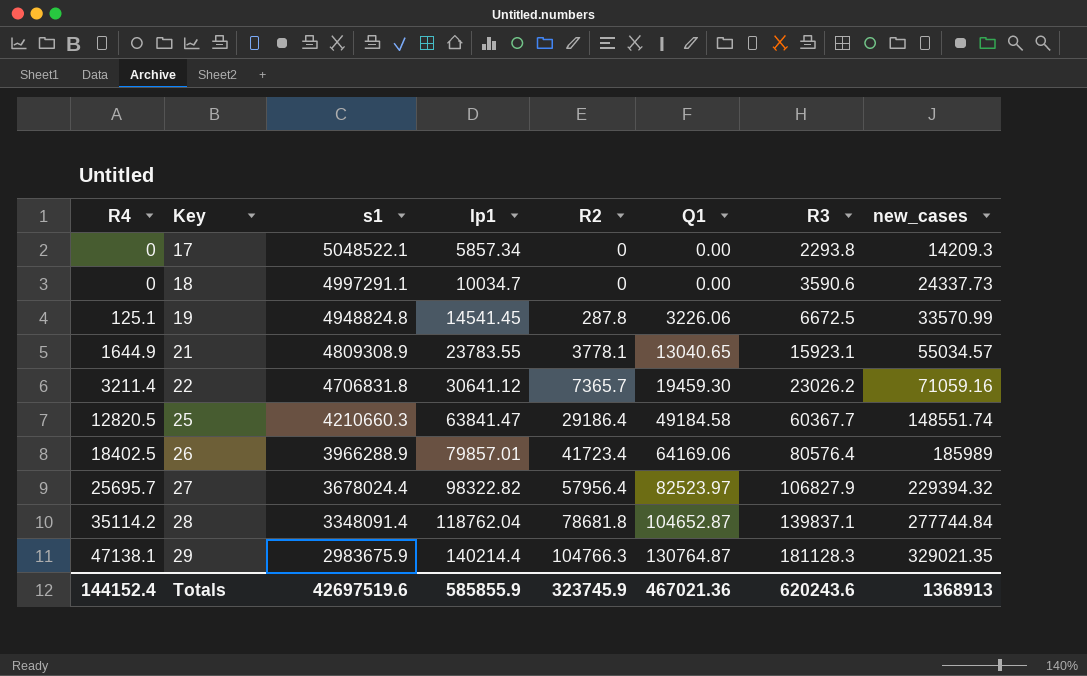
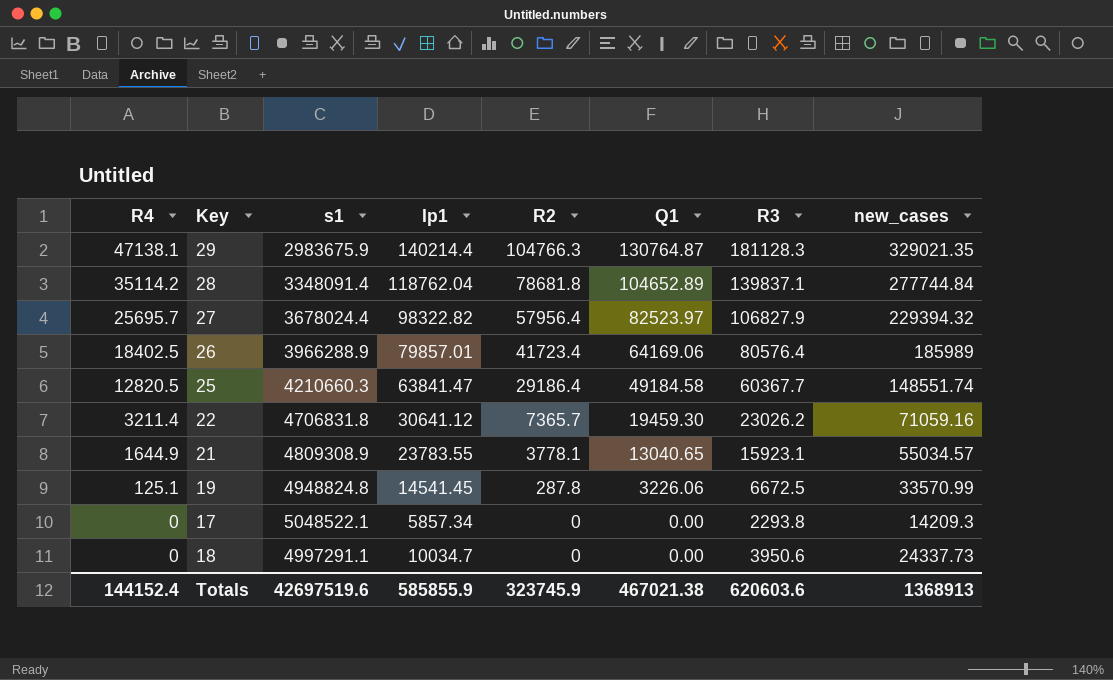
row order: R4 ascending -> R4 descending
28 | Q1: 104652.87 -> 104652.89
18 | R3: 3590.6 -> 3950.6
Totals | Q1: 467021.36 -> 467021.38
Totals | R3: 620243.6 -> 620603.6

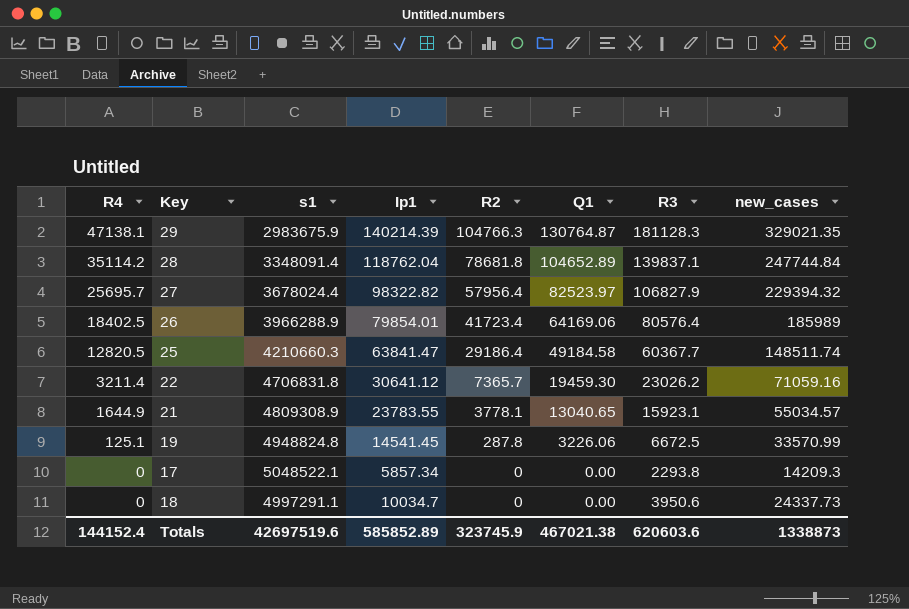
29 | Ip1: 140214.4 -> 140214.39
28 | new_cases: 277744.84 -> 247744.84
26 | Ip1: 79857.01 -> 79854.01
25 | new_cases: 148551.74 -> 148511.74
Totals | Ip1: 585855.9 -> 585852.89
Totals | new_cases: 1368913 -> 1338873

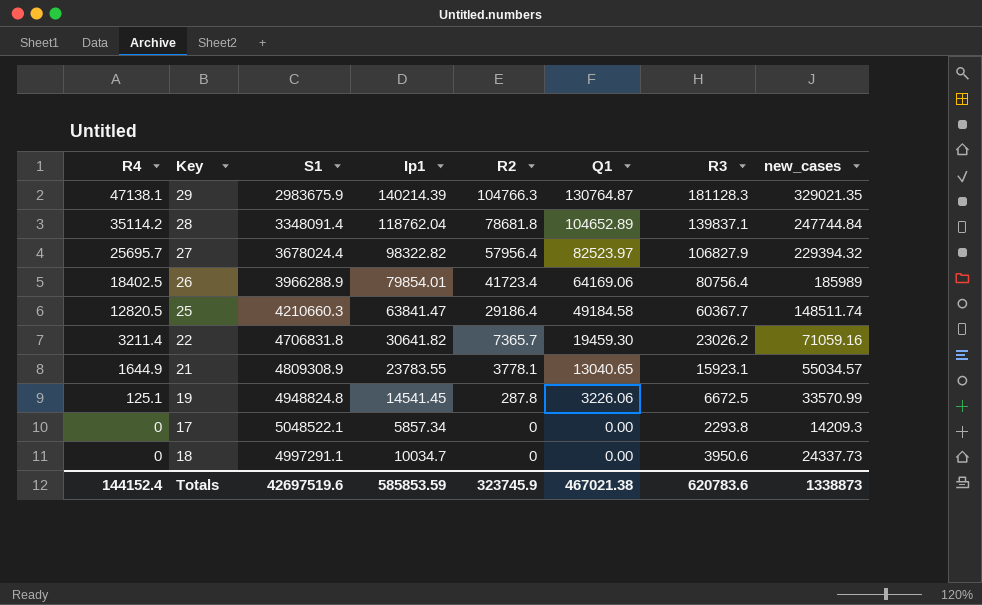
column name: s1 -> S1
26 | R3: 80576.4 -> 80756.4
22 | Ip1: 30641.12 -> 30641.82
Totals | Ip1: 585852.89 -> 585853.59
Totals | R3: 620603.6 -> 620783.6

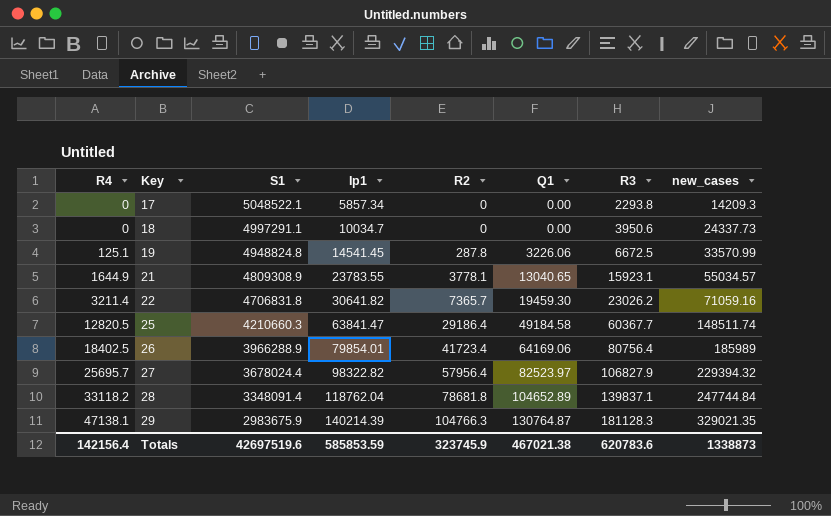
row order: R4 descending -> R4 ascending
28 | R4: 35114.2 -> 33118.2
Totals | R4: 144152.4 -> 142156.4

